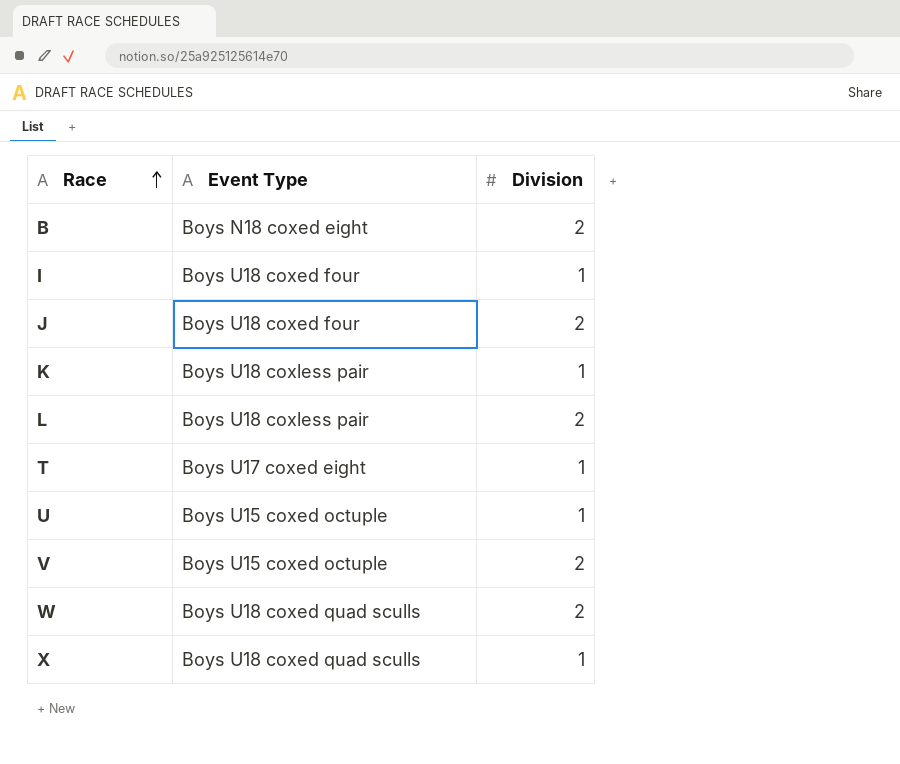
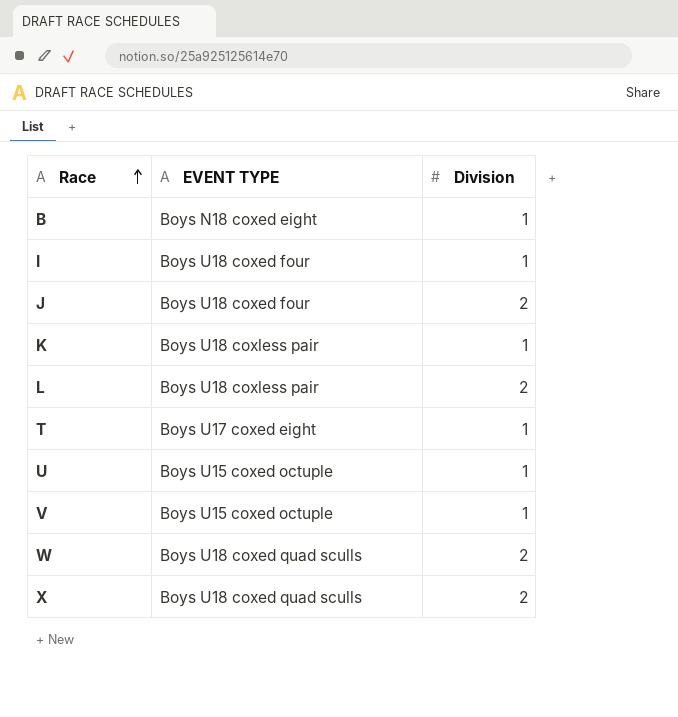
column name: Event Type -> EVENT TYPE
B | Division: 2 -> 1
V | Division: 2 -> 1
X | Division: 1 -> 2

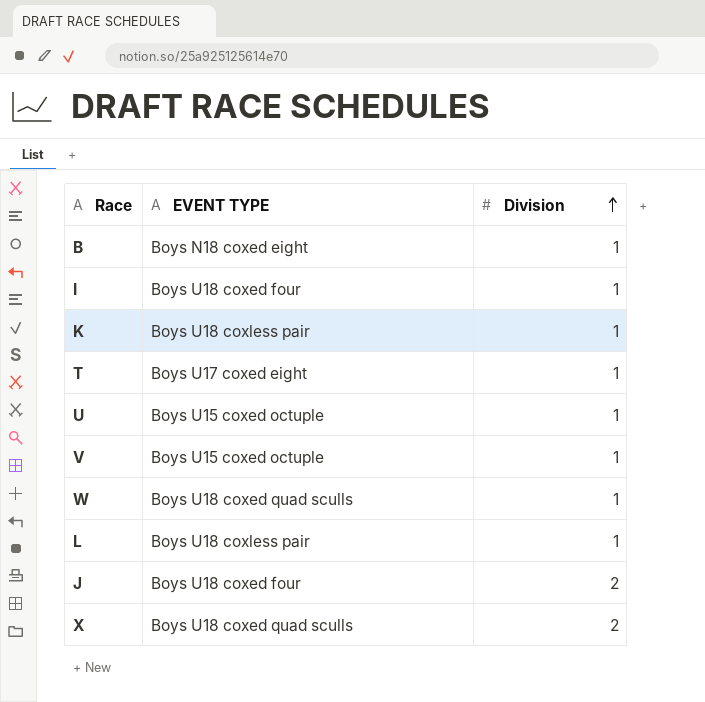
row order: Race ascending -> Division ascending
W | Division: 2 -> 1
L | Division: 2 -> 1

